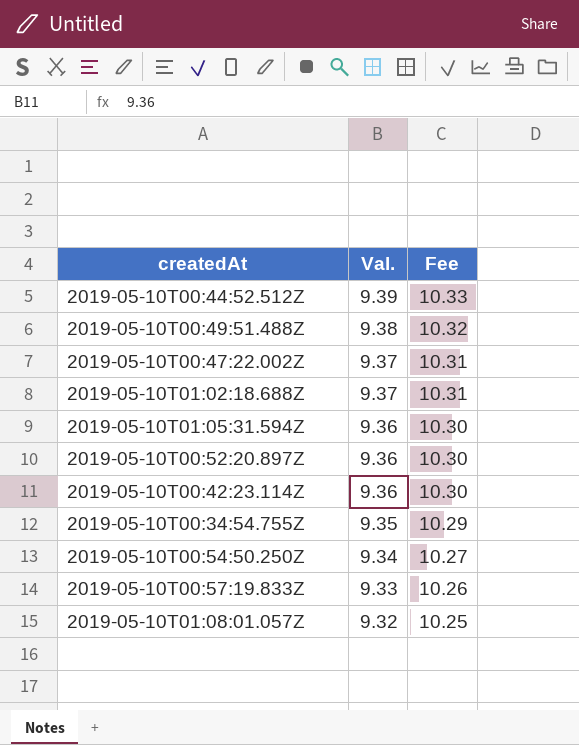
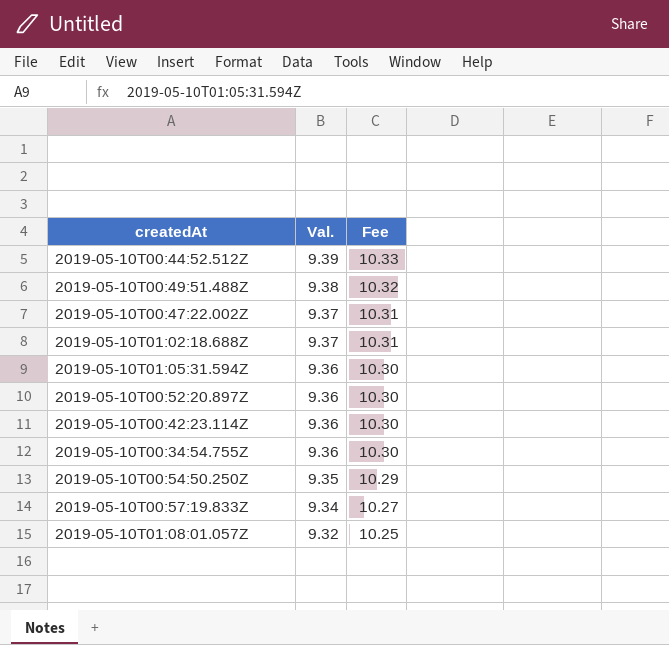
2019-05-10T00:34:54.755Z | Val.: 9.35 -> 9.36
2019-05-10T00:34:54.755Z | Fee: 10.29 -> 10.30
2019-05-10T00:54:50.250Z | Val.: 9.34 -> 9.35
2019-05-10T00:54:50.250Z | Fee: 10.27 -> 10.29
2019-05-10T00:57:19.833Z | Val.: 9.33 -> 9.34
2019-05-10T00:57:19.833Z | Fee: 10.26 -> 10.27

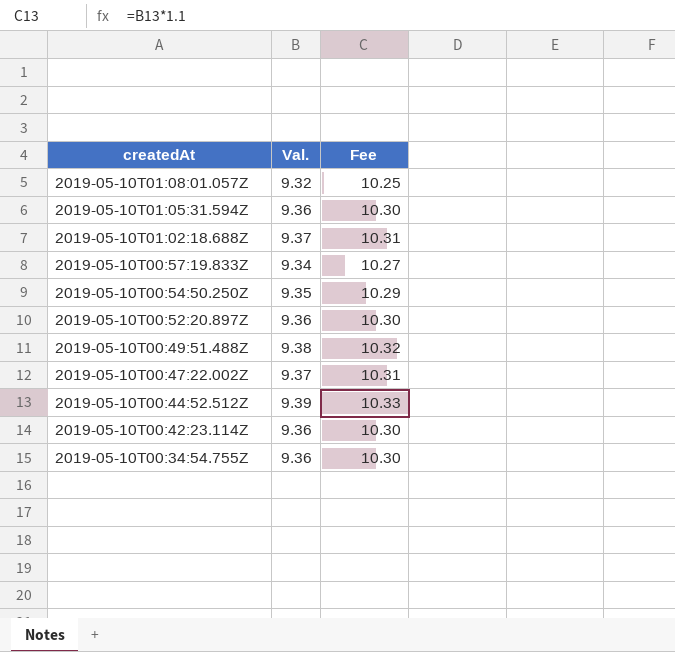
row order: Val. descending -> createdAt descending

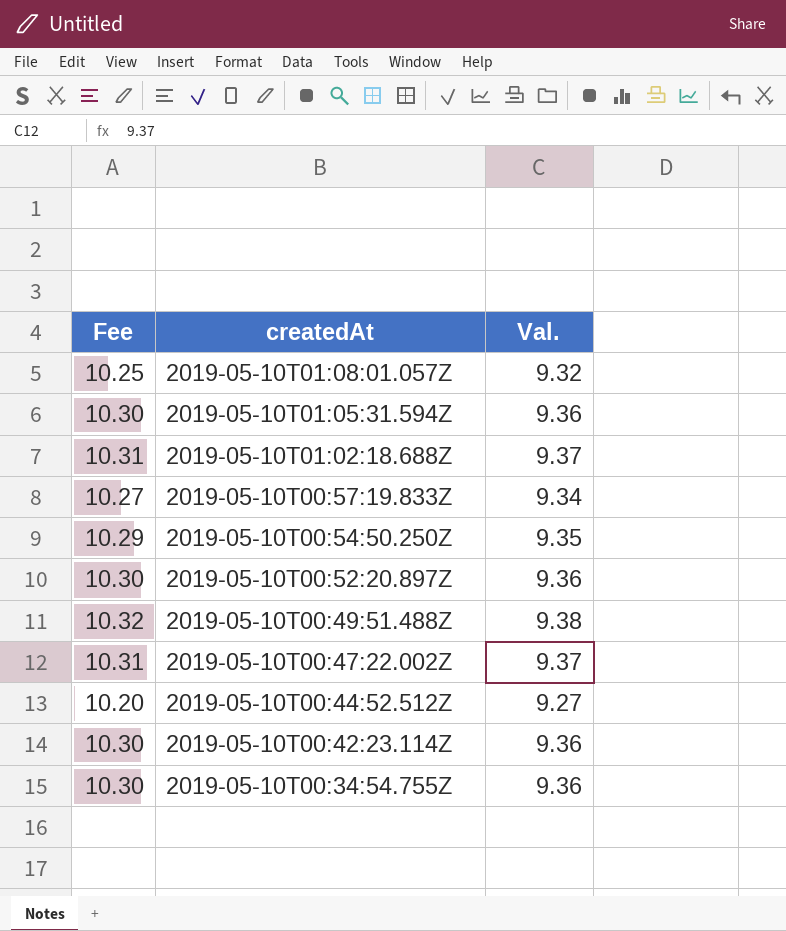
column Fee | position: 3 -> 1
2019-05-10T00:44:52.512Z | Fee: 10.33 -> 10.20
2019-05-10T00:44:52.512Z | Val.: 9.39 -> 9.27

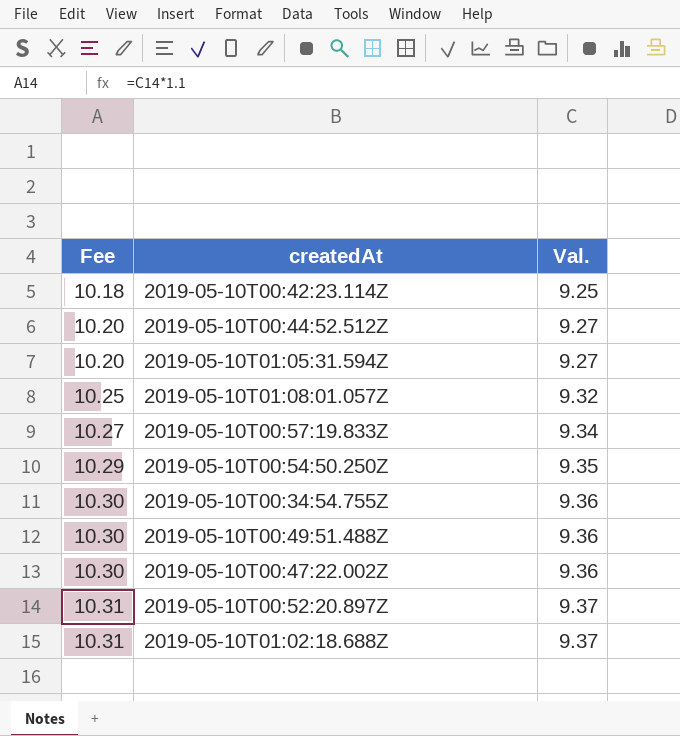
row order: createdAt descending -> Fee ascending
2019-05-10T00:42:23.114Z | Fee: 10.30 -> 10.18
2019-05-10T00:42:23.114Z | Val.: 9.36 -> 9.25
2019-05-10T01:05:31.594Z | Fee: 10.30 -> 10.20
2019-05-10T01:05:31.594Z | Val.: 9.36 -> 9.27
2019-05-10T00:49:51.488Z | Fee: 10.32 -> 10.30
2019-05-10T00:49:51.488Z | Val.: 9.38 -> 9.36
2019-05-10T00:47:22.002Z | Fee: 10.31 -> 10.30
2019-05-10T00:47:22.002Z | Val.: 9.37 -> 9.36
2019-05-10T00:52:20.897Z | Fee: 10.30 -> 10.31
2019-05-10T00:52:20.897Z | Val.: 9.36 -> 9.37

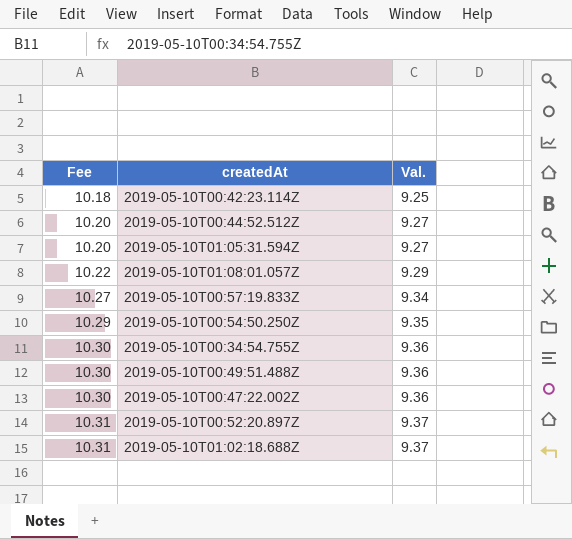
2019-05-10T01:08:01.057Z | Fee: 10.25 -> 10.22
2019-05-10T01:08:01.057Z | Val.: 9.32 -> 9.29

